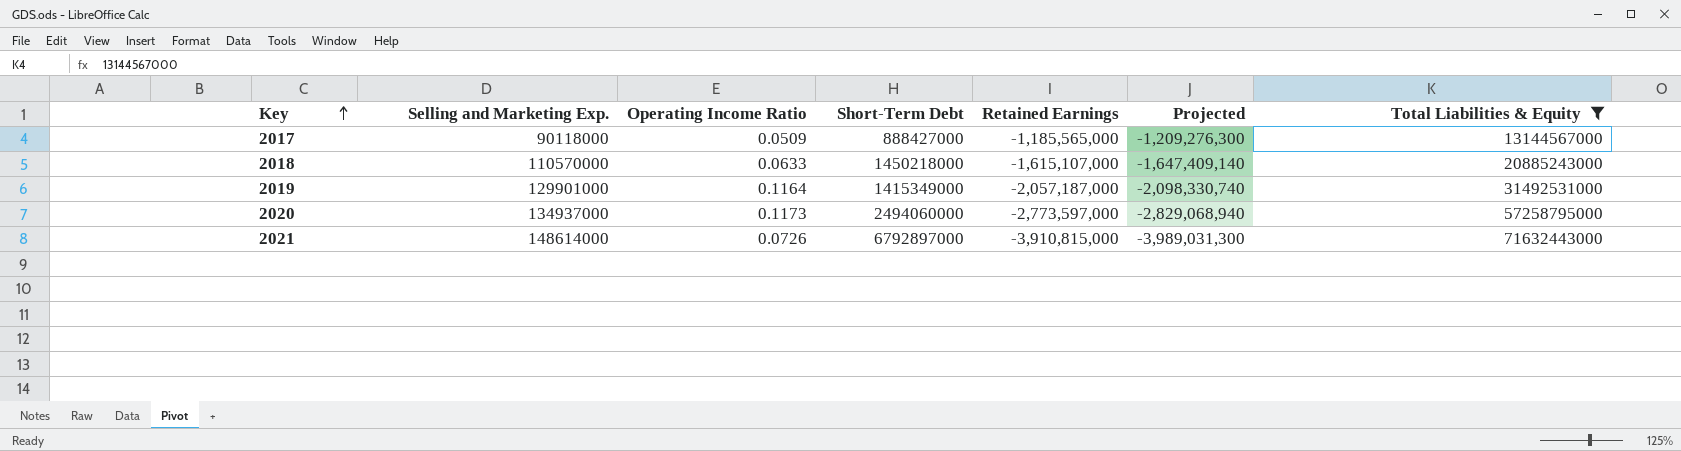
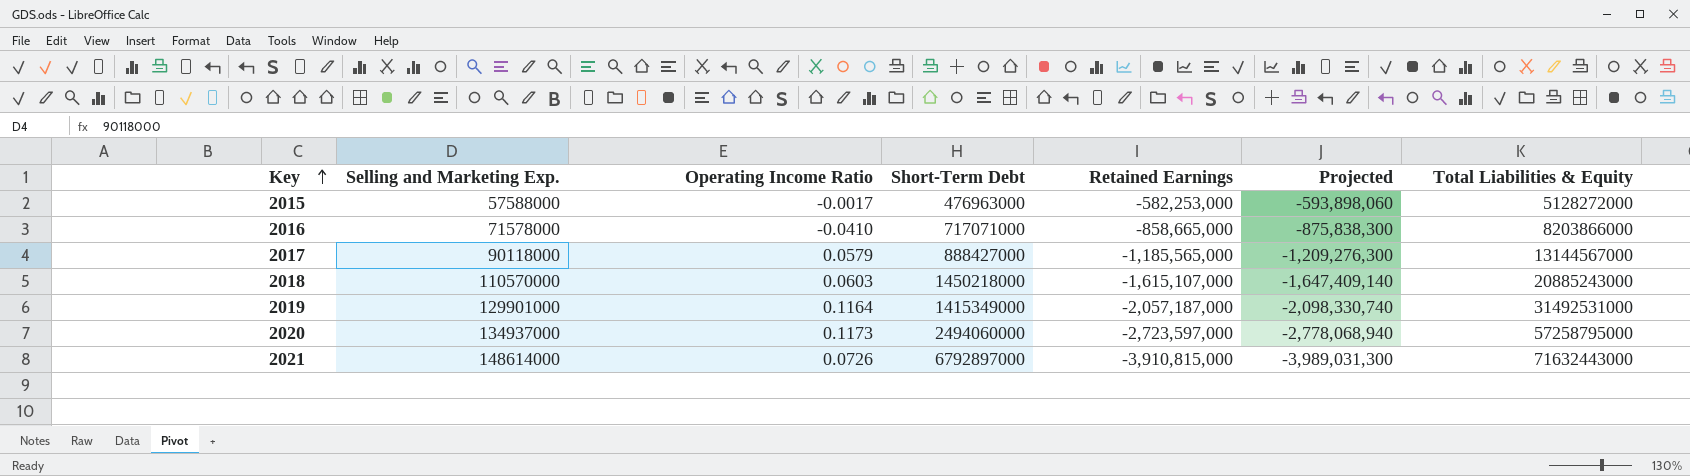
filter: Total Liabilities & Equity >= 13144567000 -> none
2017 | Operating Income Ratio: 0.0509 -> 0.0579
2018 | Operating Income Ratio: 0.0633 -> 0.0603
2020 | Retained Earnings: -2,773,597,000 -> -2,723,597,000
2020 | Projected: -2,829,068,940 -> -2,778,068,940

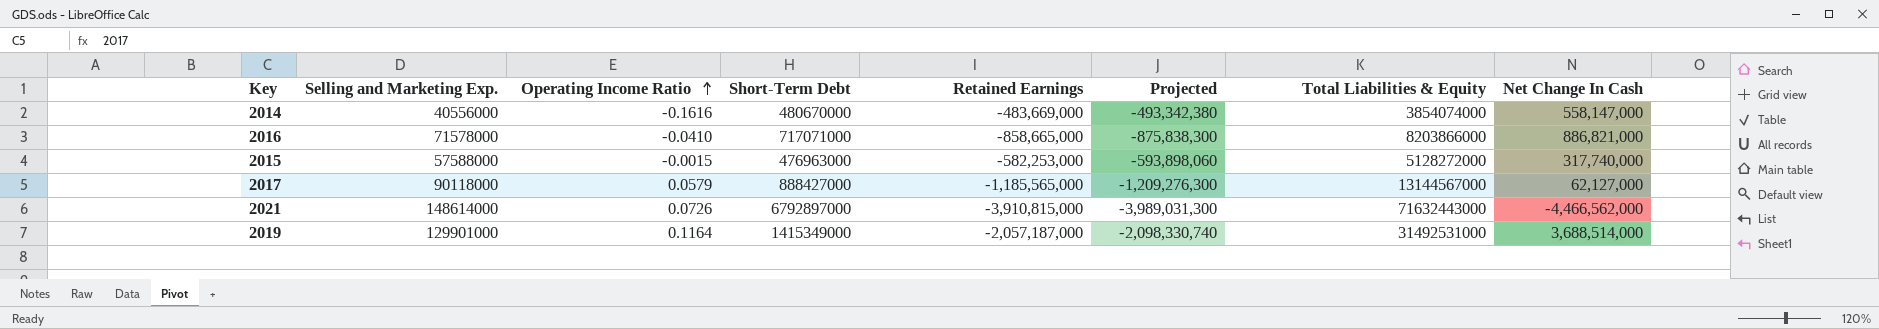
row order: Key ascending -> Operating Income Ratio ascending
column Net Change In Cash | position: none -> 8
row 2018: 110570000 | 0.0603 | 1450218000 | -1,615,107,000 | -1,647,409,140 | 20885243000 -> none
row 2020: 134937000 | 0.1173 | 2494060000 | -2,723,597,000 | -2,778,068,940 | 57258795000 -> none
row 2014: none -> 40556000 | -0.1616 | 480670000 | -483,669,000 | -493,342,380 | 3854074000 | 558,147,000
2015 | Operating Income Ratio: -0.0017 -> -0.0015

